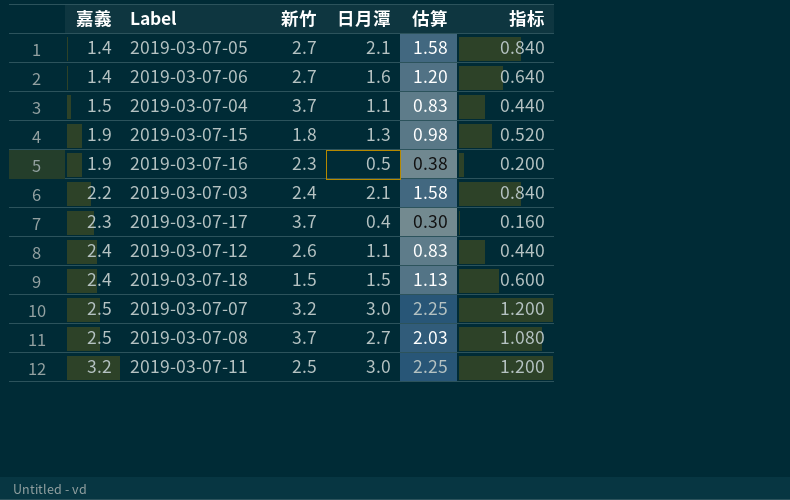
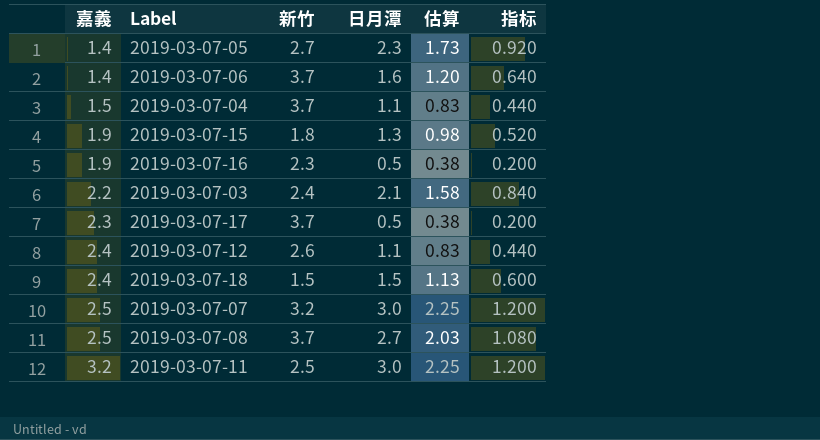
2019-03-07-05 | 日月潭: 2.1 -> 2.3
2019-03-07-05 | 估算: 1.58 -> 1.73
2019-03-07-05 | 指标: 0.840 -> 0.920
2019-03-07-06 | 新竹: 2.7 -> 3.7
2019-03-07-17 | 日月潭: 0.4 -> 0.5
2019-03-07-17 | 估算: 0.30 -> 0.38
2019-03-07-17 | 指标: 0.160 -> 0.200

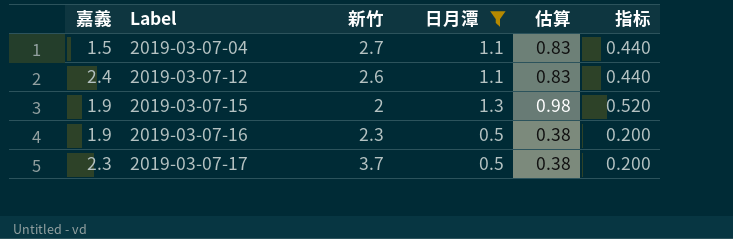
filter: none -> 日月潭 <= 1.3
row order: 嘉義 ascending -> Label ascending
2019-03-07-04 | 新竹: 3.7 -> 2.7
2019-03-07-15 | 新竹: 1.8 -> 2

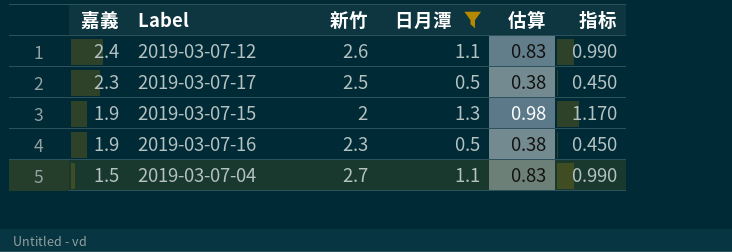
row order: Label ascending -> 嘉義 descending
column 指标 | formula: [日月潭] * 0.4 -> [日月潭] * 0.9
2019-03-07-17 | 新竹: 3.7 -> 2.5

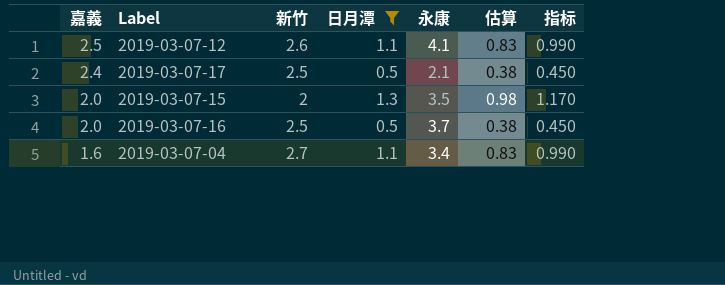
column 永康 | position: none -> 5
2019-03-07-12 | 嘉義: 2.4 -> 2.5
2019-03-07-17 | 嘉義: 2.3 -> 2.4
2019-03-07-15 | 嘉義: 1.9 -> 2.0
2019-03-07-16 | 嘉義: 1.9 -> 2.0
2019-03-07-16 | 新竹: 2.3 -> 2.5
2019-03-07-04 | 嘉義: 1.5 -> 1.6

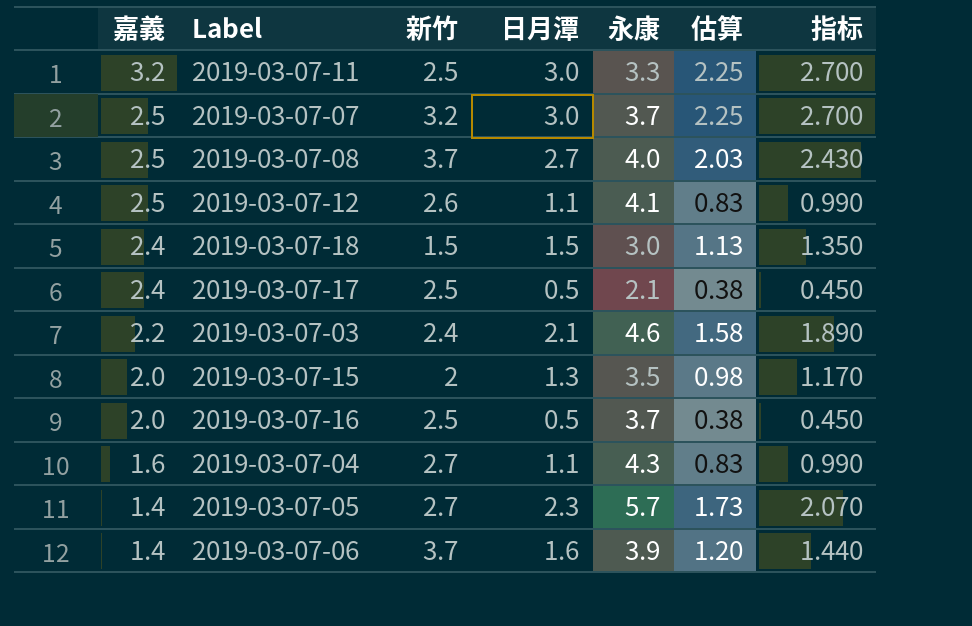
filter: 日月潭 <= 1.3 -> none
2019-03-07-04 | 永康: 3.4 -> 4.3

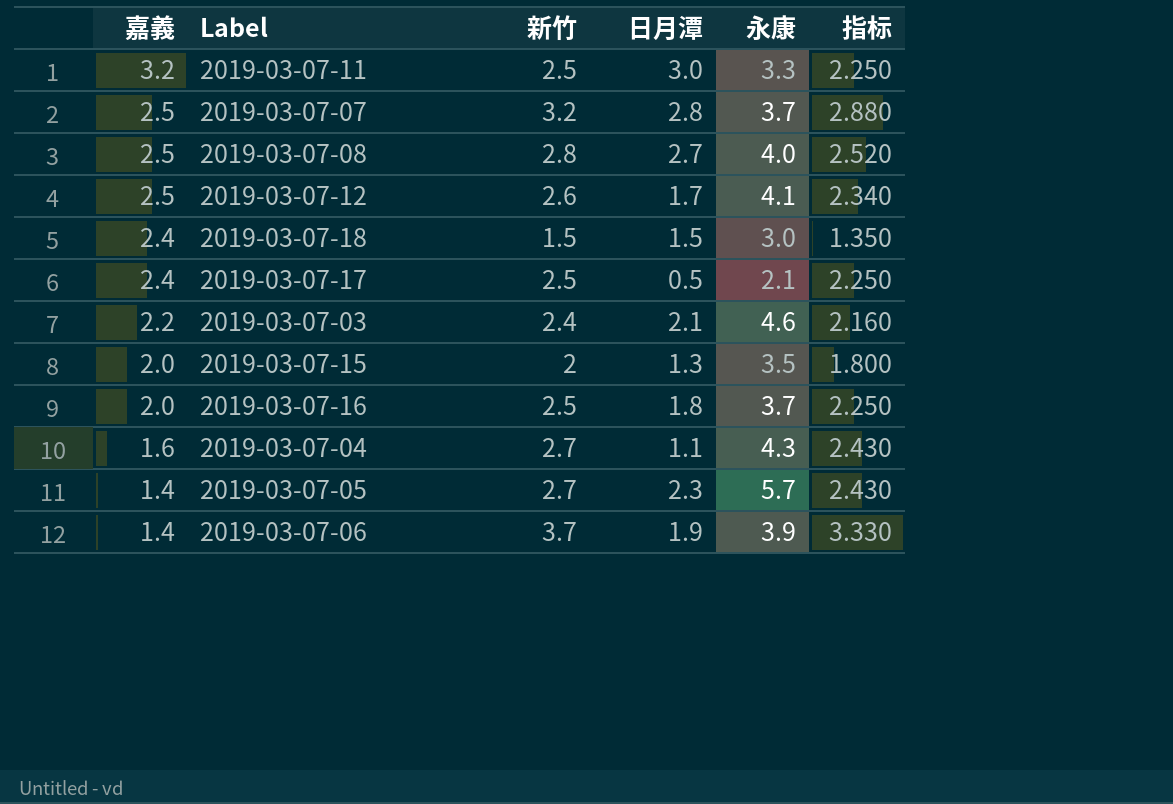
column 估算 | formula: [日月潭] * 0.75 -> none
column 指标 | formula: [日月潭] * 0.9 -> [新竹] * 0.9
2019-03-07-07 | 日月潭: 3.0 -> 2.8
2019-03-07-08 | 新竹: 3.7 -> 2.8
2019-03-07-12 | 日月潭: 1.1 -> 1.7
2019-03-07-16 | 日月潭: 0.5 -> 1.8
2019-03-07-06 | 日月潭: 1.6 -> 1.9

